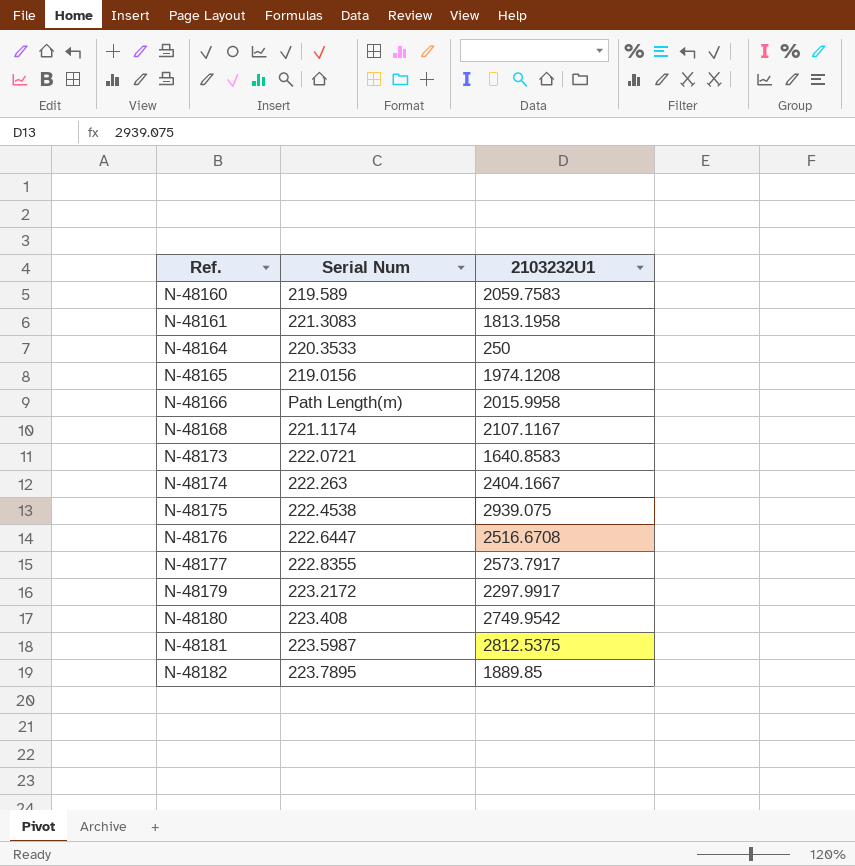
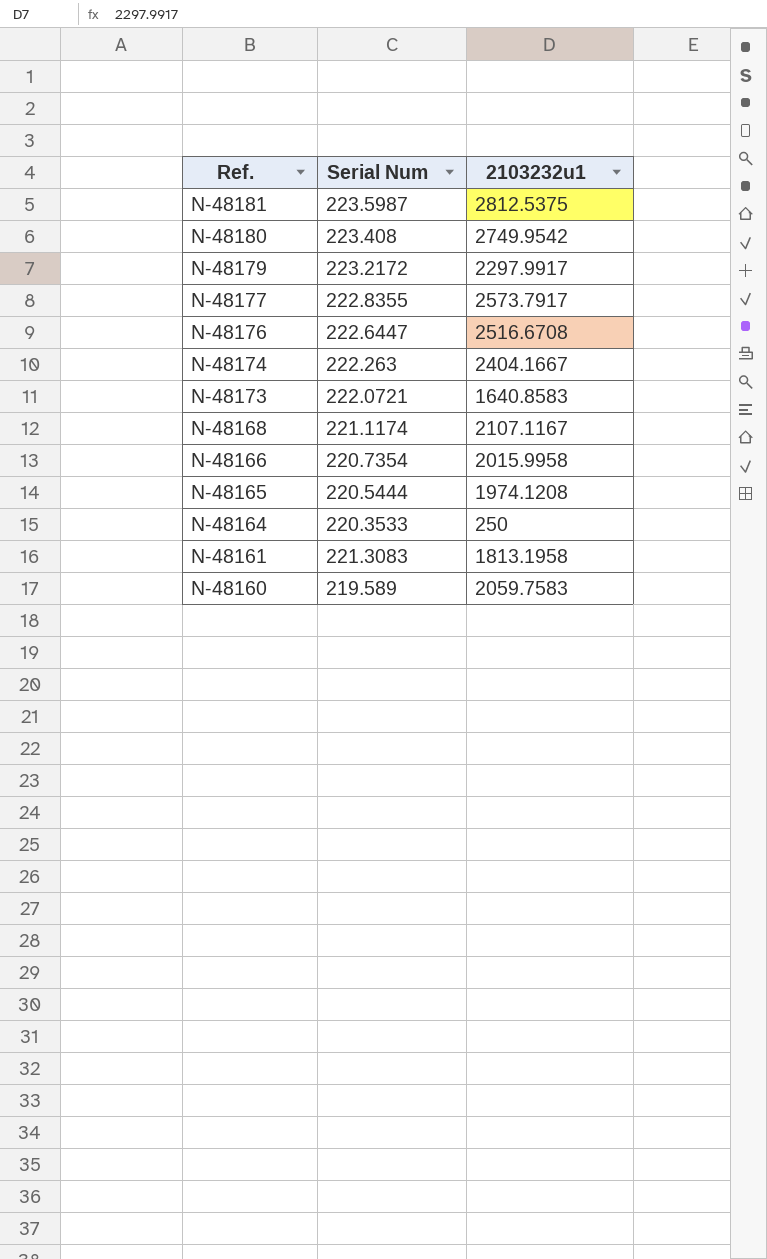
row order: Ref. ascending -> Ref. descending
column name: 2103232U1 -> 2103232u1
row N-48175: 222.4538 | 2939.075 -> none
row N-48182: 223.7895 | 1889.85 -> none
N-48166 | Serial Num: Path Length(m) -> 220.7354
N-48165 | Serial Num: 219.0156 -> 220.5444

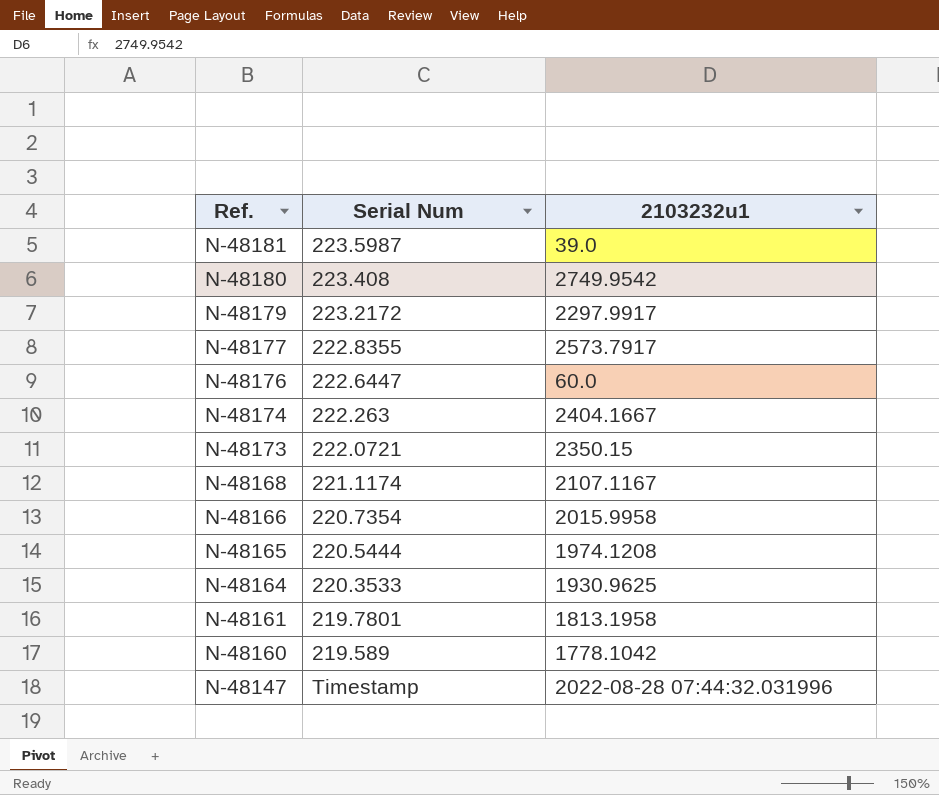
N-48181 | 2103232u1: 2812.5375 -> 39.0
N-48176 | 2103232u1: 2516.6708 -> 60.0
N-48173 | 2103232u1: 1640.8583 -> 2350.15
N-48164 | 2103232u1: 250 -> 1930.9625
N-48161 | Serial Num: 221.3083 -> 219.7801
N-48160 | 2103232u1: 2059.7583 -> 1778.1042
row N-48147: none -> Timestamp | 2022-08-28 07:44:32.031996

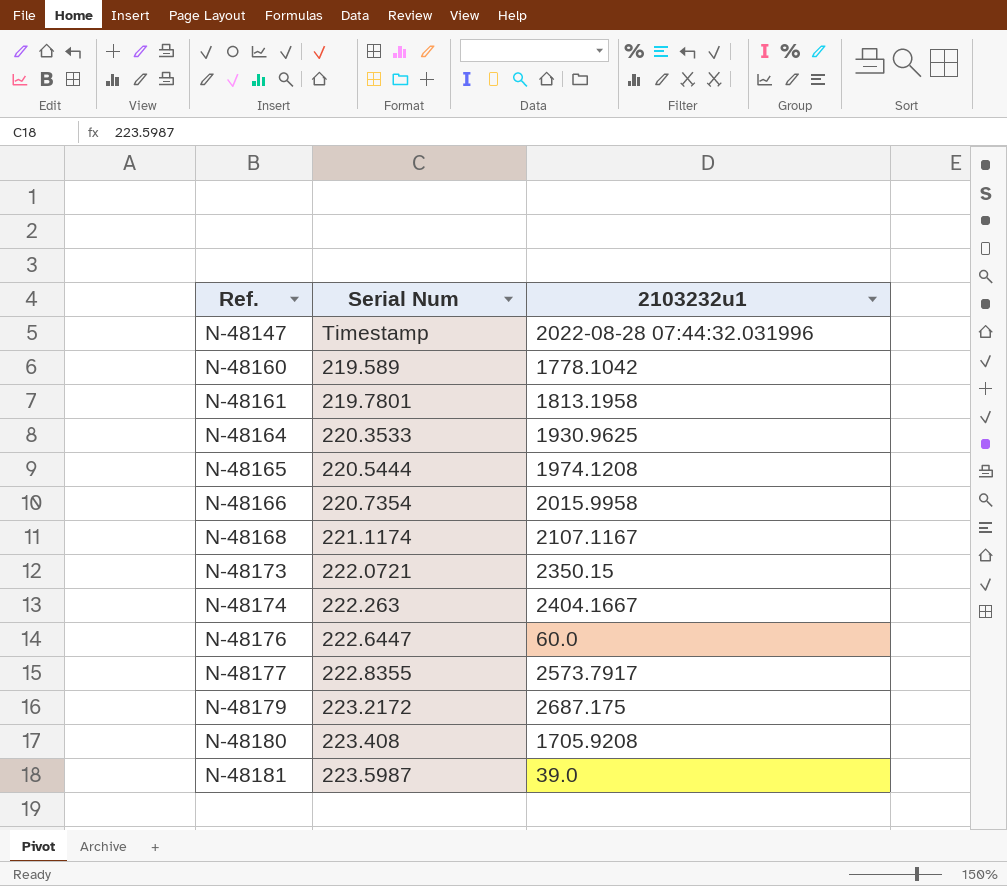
row order: Ref. descending -> Ref. ascending
N-48179 | 2103232u1: 2297.9917 -> 2687.175
N-48180 | 2103232u1: 2749.9542 -> 1705.9208

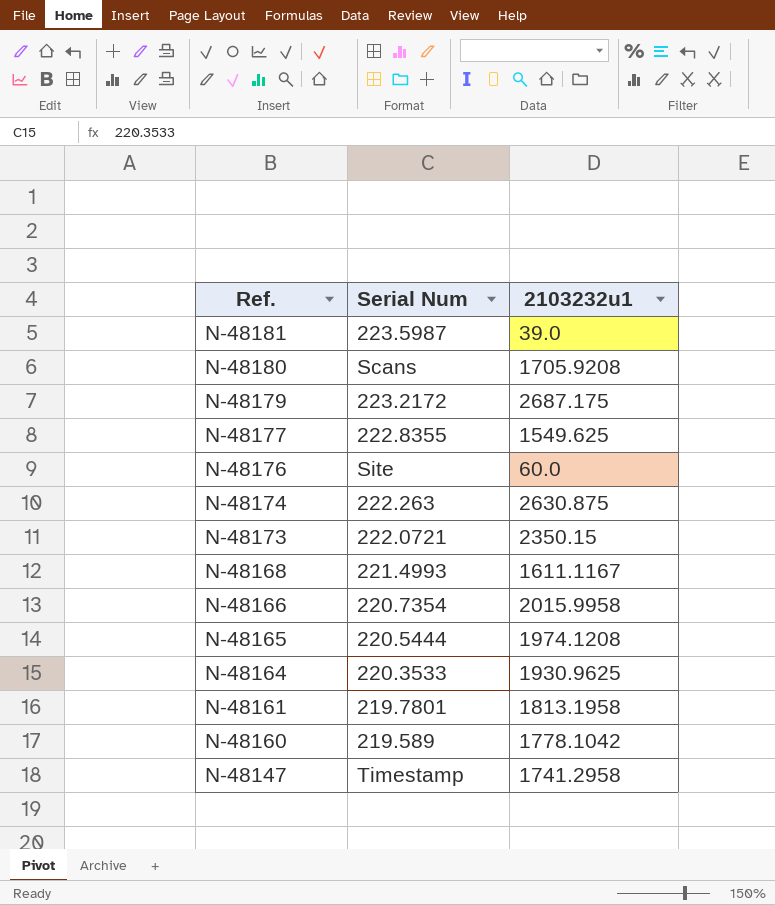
row order: Ref. ascending -> Ref. descending
N-48180 | Serial Num: 223.408 -> Scans
N-48177 | 2103232u1: 2573.7917 -> 1549.625
N-48176 | Serial Num: 222.6447 -> Site
N-48174 | 2103232u1: 2404.1667 -> 2630.875
N-48168 | Serial Num: 221.1174 -> 221.4993
N-48168 | 2103232u1: 2107.1167 -> 1611.1167
N-48147 | 2103232u1: 2022-08-28 07:44:32.031996 -> 1741.2958

